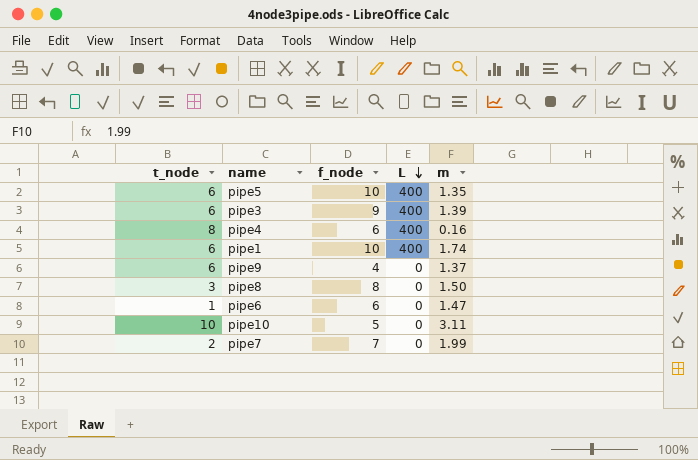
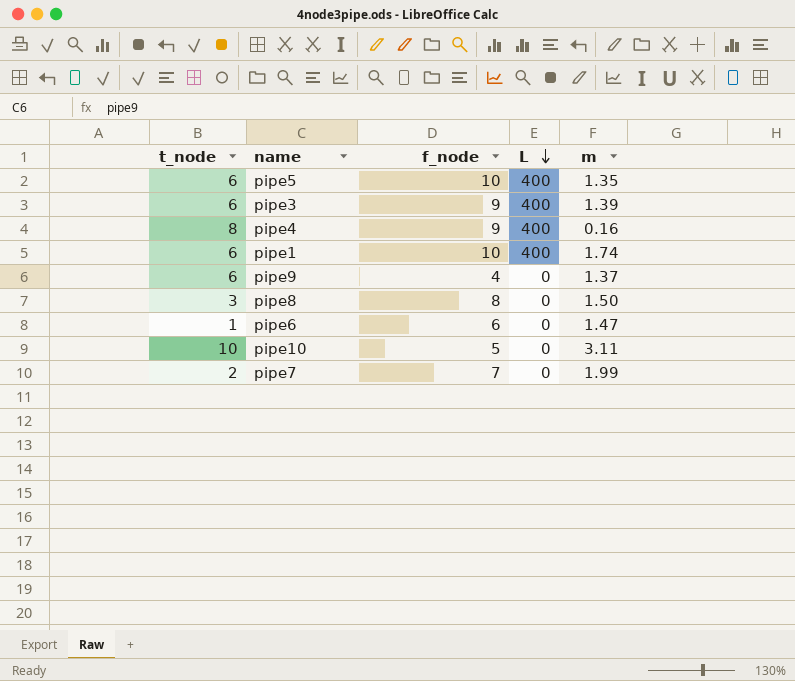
pipe4 | f_node: 6 -> 9

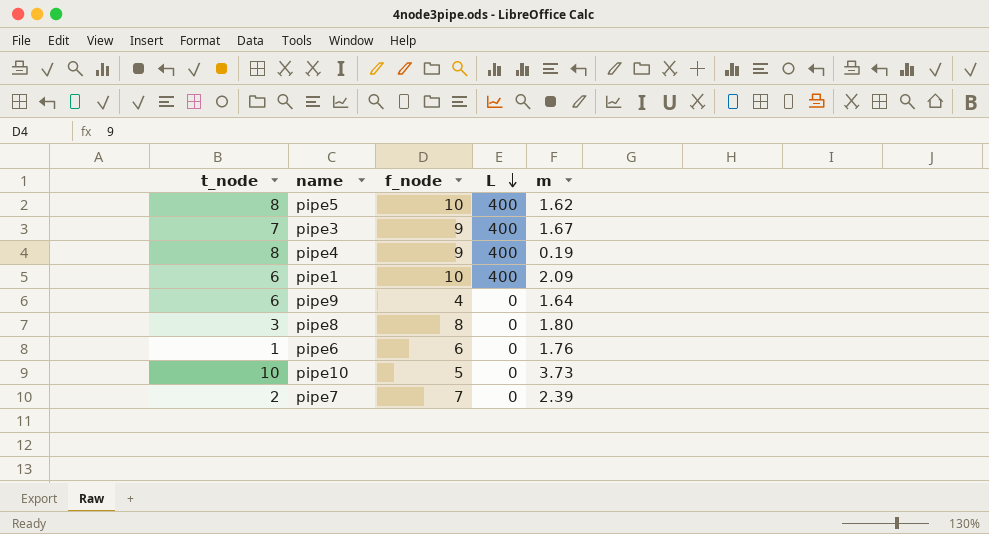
pipe5 | t_node: 6 -> 8
pipe5 | m: 1.35 -> 1.62
pipe3 | t_node: 6 -> 7
pipe3 | m: 1.39 -> 1.67
pipe4 | m: 0.16 -> 0.19
pipe1 | m: 1.74 -> 2.09
pipe9 | m: 1.37 -> 1.64
pipe8 | m: 1.50 -> 1.80
pipe6 | m: 1.47 -> 1.76
pipe10 | m: 3.11 -> 3.73
pipe7 | m: 1.99 -> 2.39

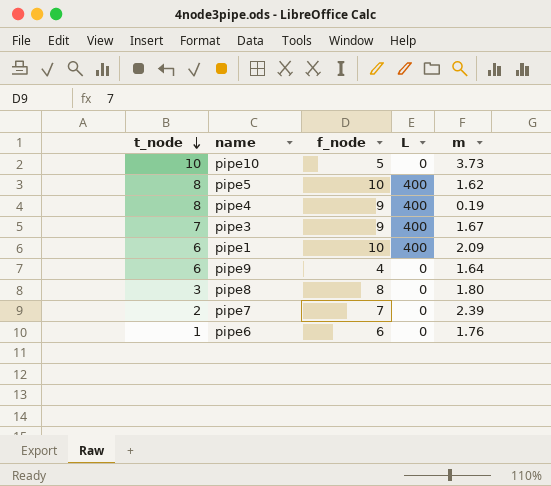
row order: L descending -> t_node descending

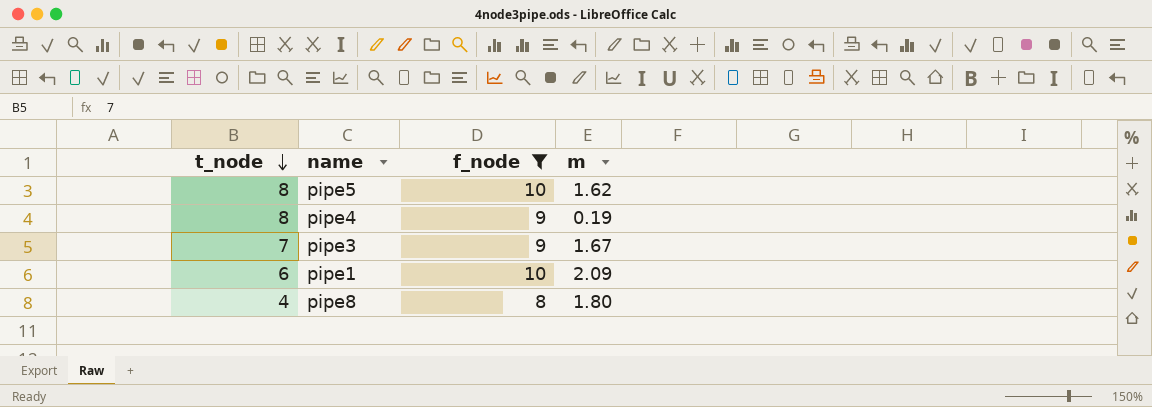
filter: none -> f_node >= 8
column L | position: 4 -> none
pipe8 | t_node: 3 -> 4

